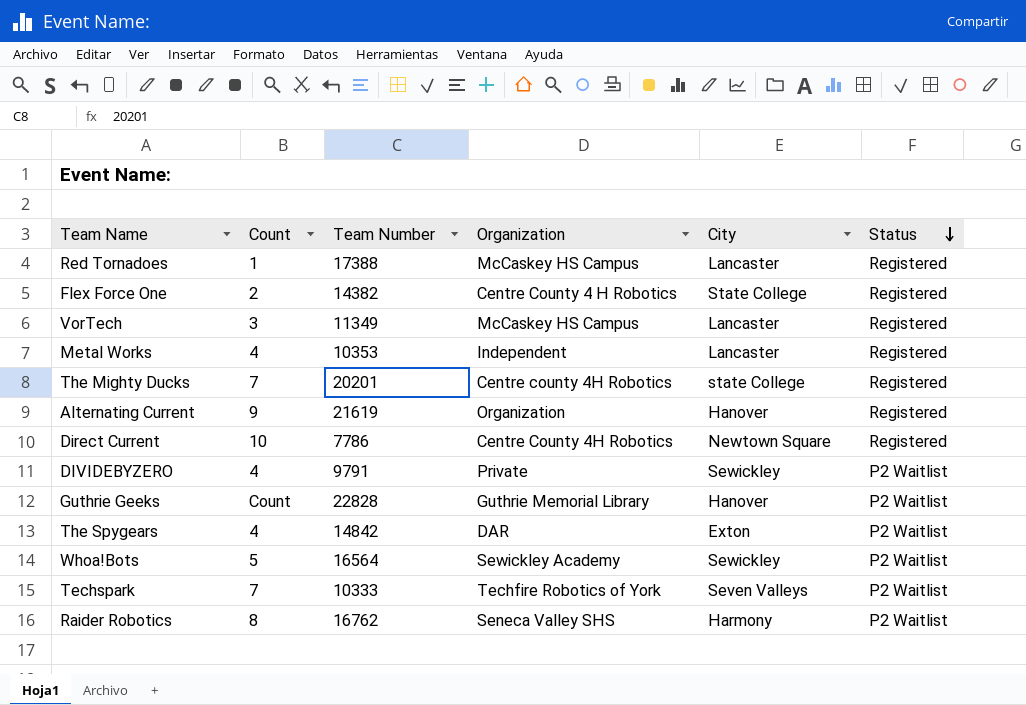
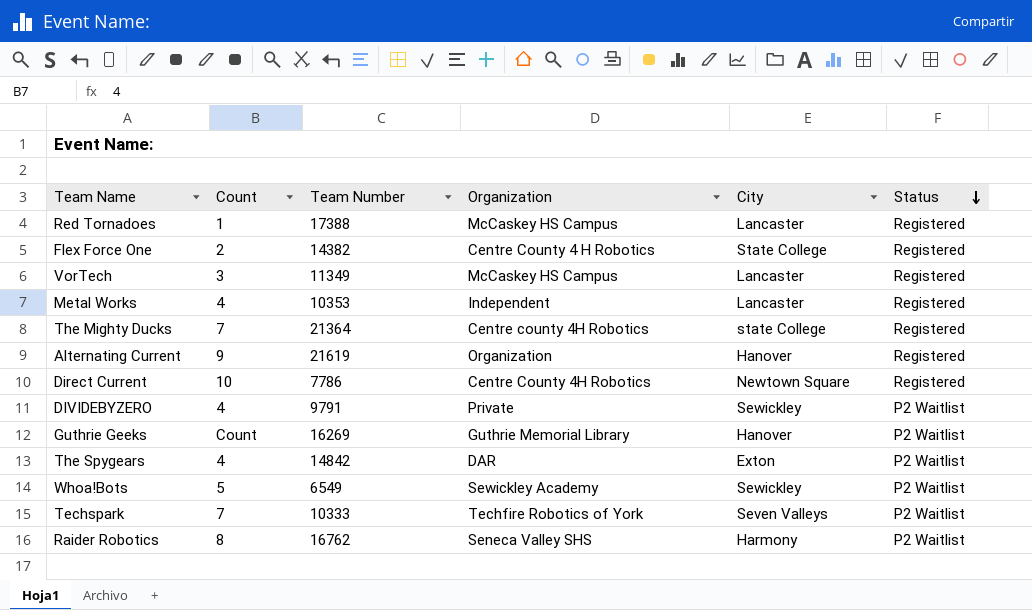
The Mighty Ducks | Team Number: 20201 -> 21364
Guthrie Geeks | Team Number: 22828 -> 16269
Whoa!Bots | Team Number: 16564 -> 6549

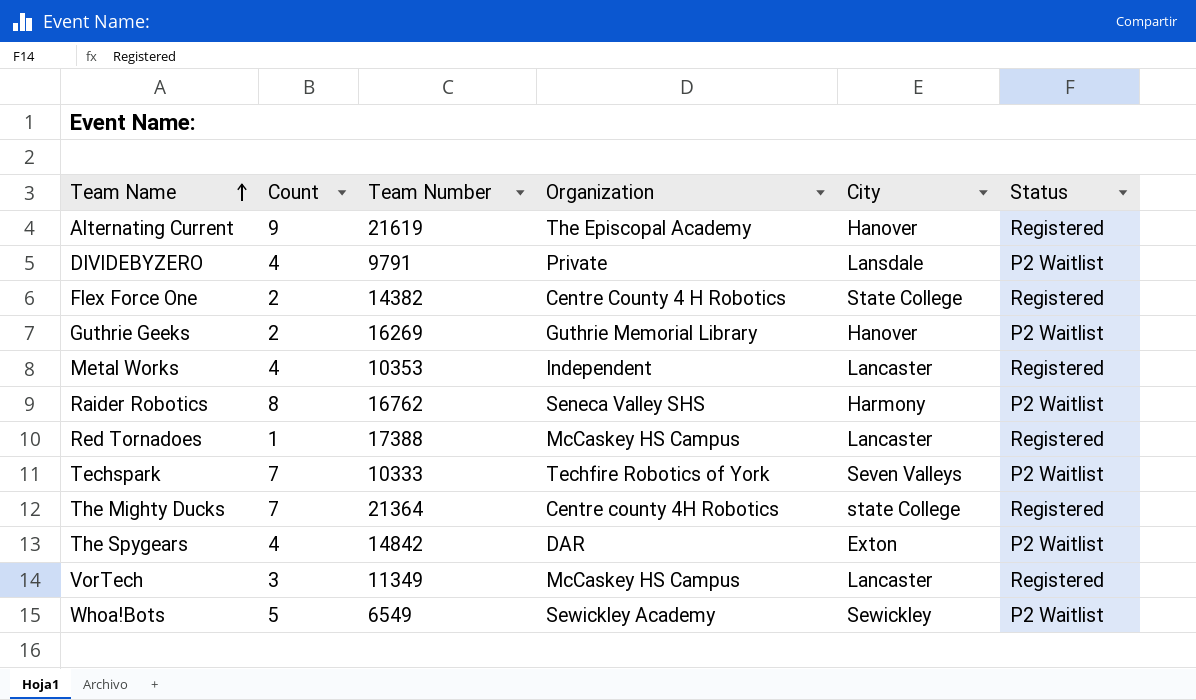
row order: Status descending -> Team Name ascending
row Direct Current: 10 | 7786 | Centre County 4H Robotics | Newtown Square | Registered -> none
Alternating Current | Organization: Organization -> The Episcopal Academy
DIVIDEBYZERO | City: Sewickley -> Lansdale
Guthrie Geeks | Count: Count -> 2

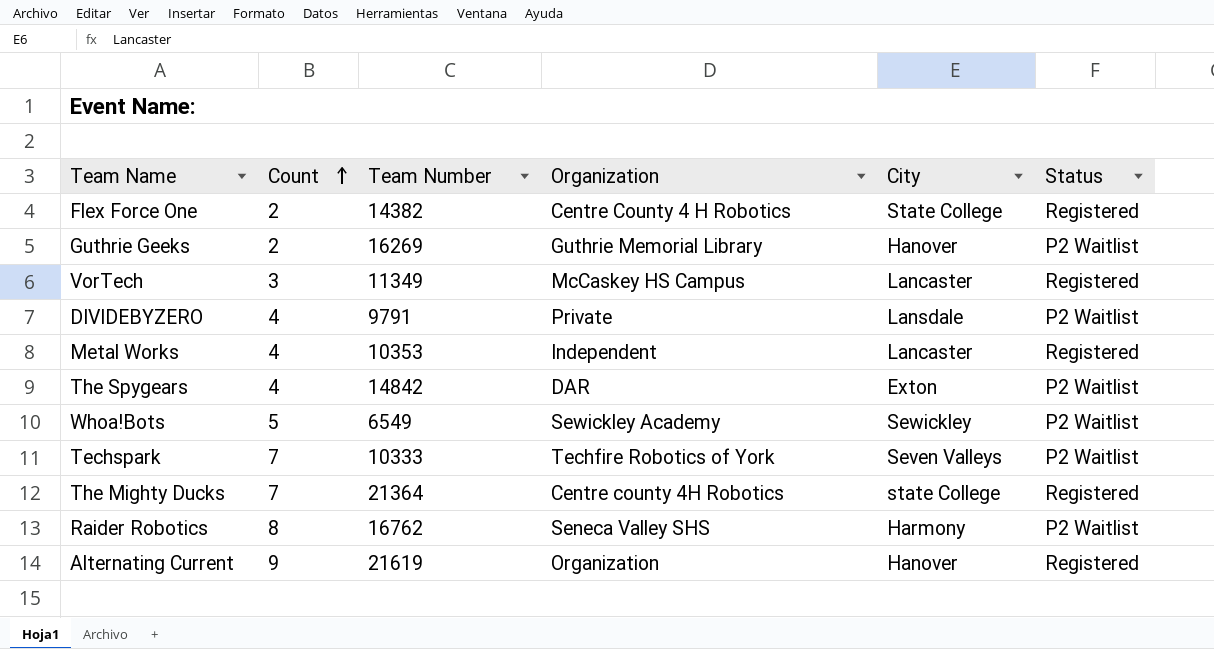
row order: Team Name ascending -> Count ascending
row Red Tornadoes: 1 | 17388 | McCaskey HS Campus | Lancaster | Registered -> none
Alternating Current | Organization: The Episcopal Academy -> Organization

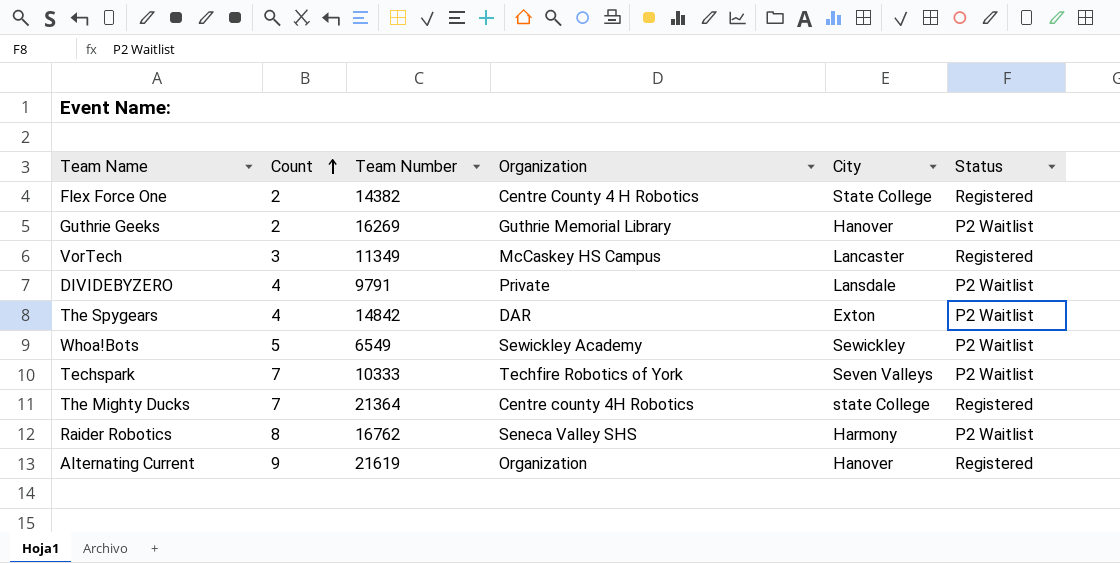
row Metal Works: 4 | 10353 | Independent | Lancaster | Registered -> none

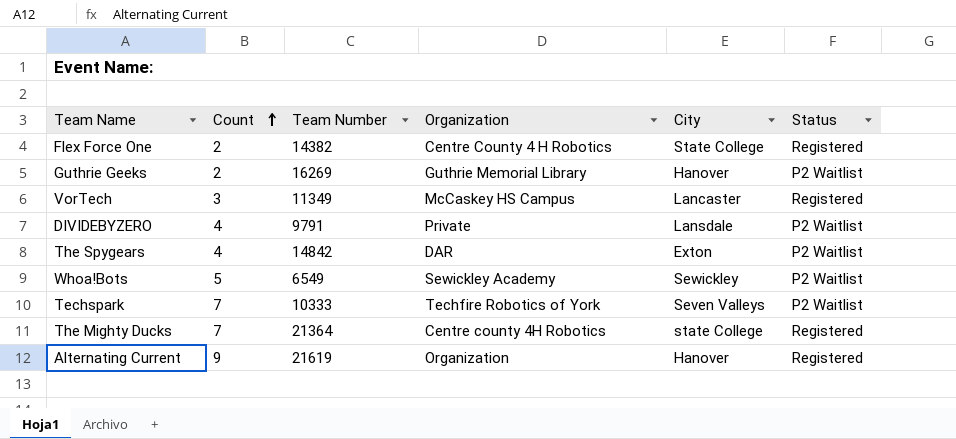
row Raider Robotics: 8 | 16762 | Seneca Valley SHS | Harmony | P2 Waitlist -> none

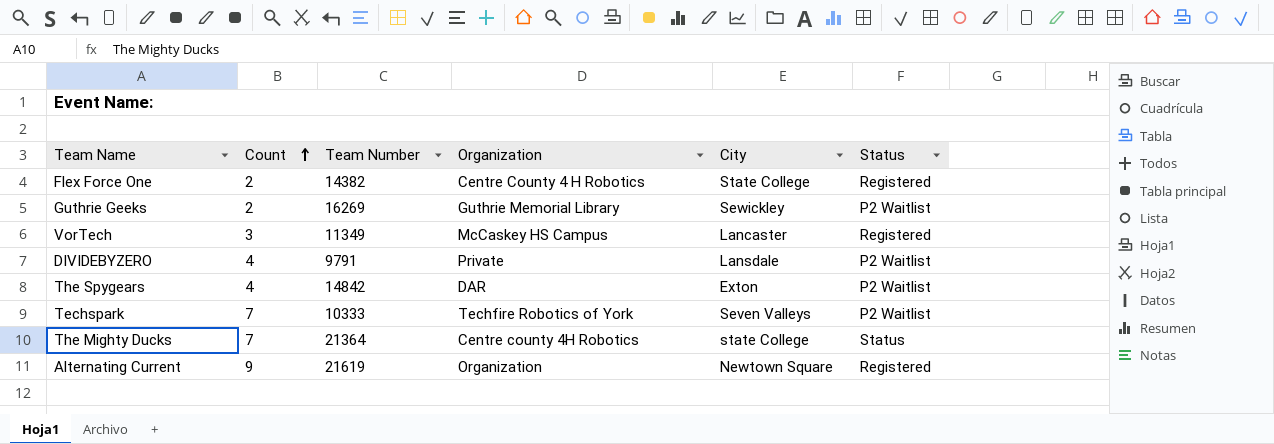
row Whoa!Bots: 5 | 6549 | Sewickley Academy | Sewickley | P2 Waitlist -> none
Guthrie Geeks | City: Hanover -> Sewickley
The Mighty Ducks | Status: Registered -> Status
Alternating Current | City: Hanover -> Newtown Square

